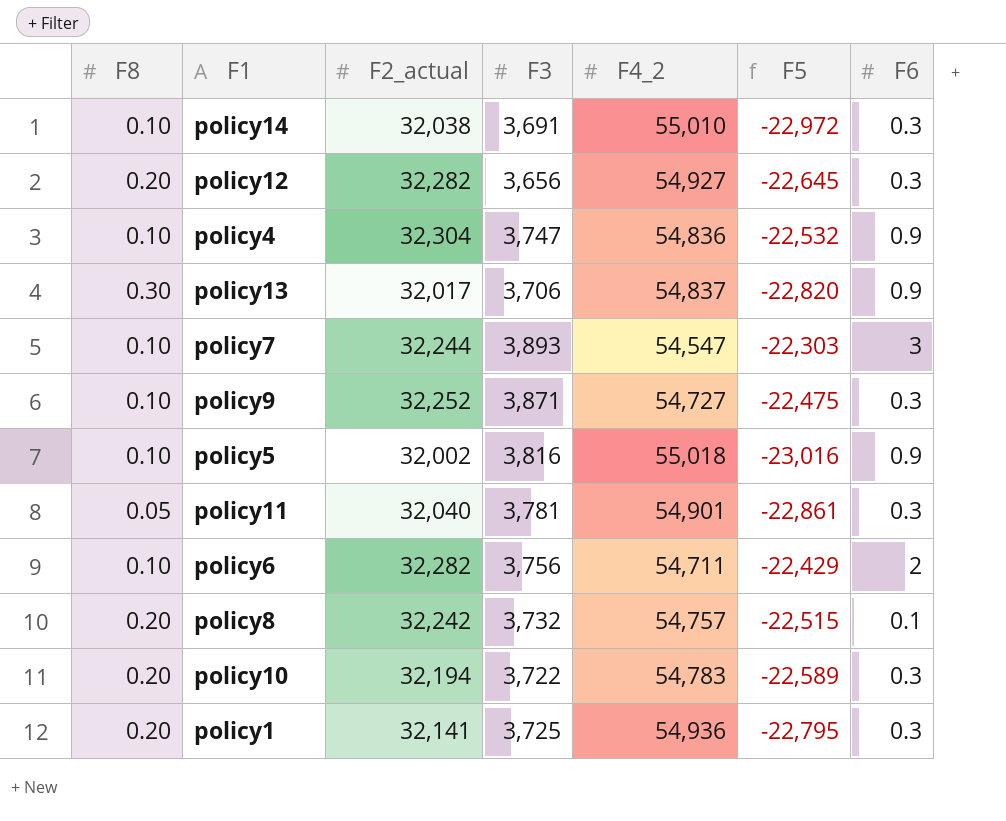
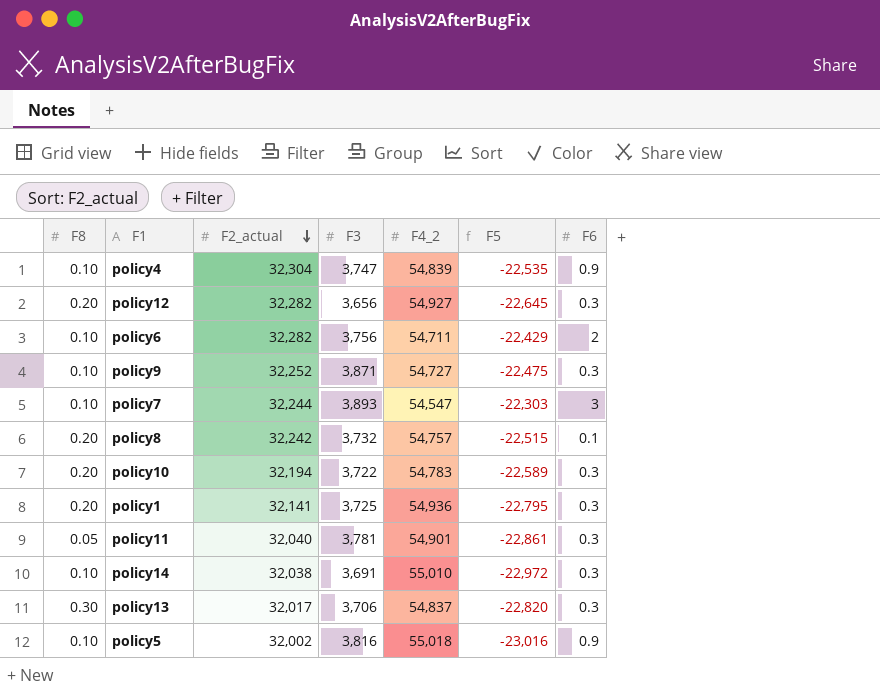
row order: none -> F2_actual descending
policy4 | F4_2: 54,836 -> 54,839
policy4 | F5: -22,532 -> -22,535
policy13 | F6: 0.9 -> 0.3

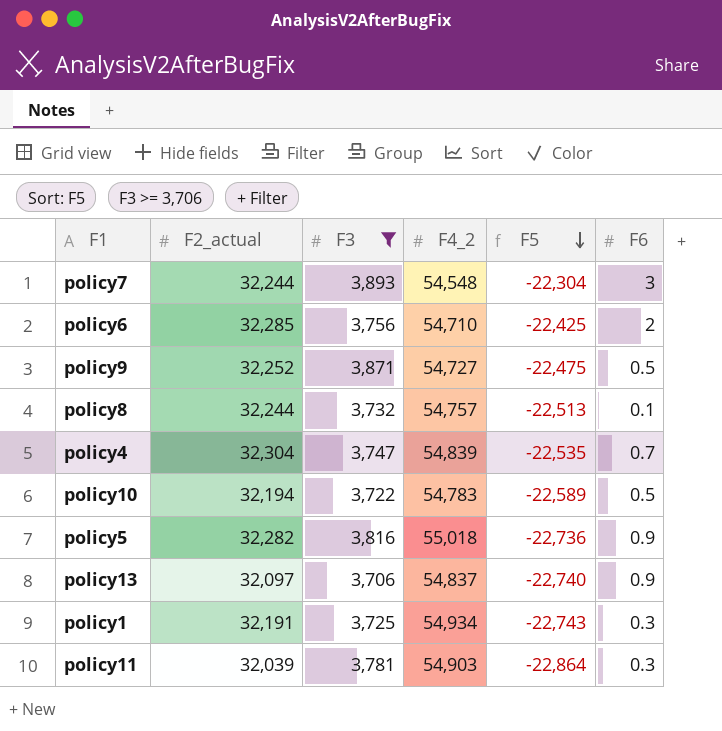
filter: none -> F3 >= 3,706
row order: F2_actual descending -> F5 descending
column F8 | position: 1 -> none
policy7 | F4_2: 54,547 -> 54,548
policy7 | F5: -22,303 -> -22,304
policy6 | F2_actual: 32,282 -> 32,285
policy6 | F4_2: 54,711 -> 54,710
policy6 | F5: -22,429 -> -22,425
policy9 | F6: 0.3 -> 0.5
policy8 | F2_actual: 32,242 -> 32,244
policy8 | F5: -22,515 -> -22,513
policy4 | F6: 0.9 -> 0.7
policy10 | F6: 0.3 -> 0.5
policy5 | F2_actual: 32,002 -> 32,282
policy5 | F5: -23,016 -> -22,736
policy13 | F2_actual: 32,017 -> 32,097
policy13 | F5: -22,820 -> -22,740
policy13 | F6: 0.3 -> 0.9
policy1 | F2_actual: 32,141 -> 32,191
policy1 | F4_2: 54,936 -> 54,934
policy1 | F5: -22,795 -> -22,743
policy11 | F2_actual: 32,040 -> 32,039
policy11 | F4_2: 54,901 -> 54,903
policy11 | F5: -22,861 -> -22,864

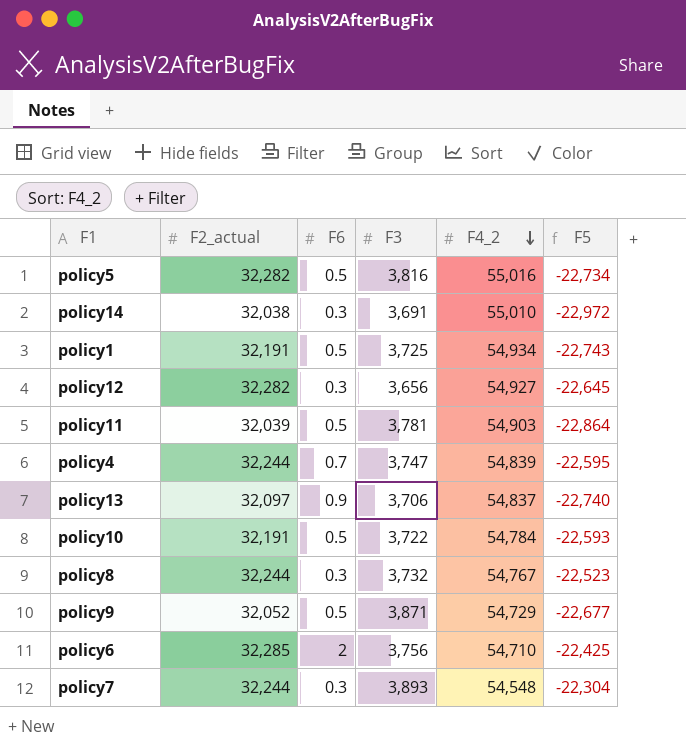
filter: F3 >= 3,706 -> none
row order: F5 descending -> F4_2 descending
column F6 | position: 6 -> 3
policy5 | F6: 0.9 -> 0.5
policy5 | F4_2: 55,018 -> 55,016
policy5 | F5: -22,736 -> -22,734
policy1 | F6: 0.3 -> 0.5
policy11 | F6: 0.3 -> 0.5
policy4 | F2_actual: 32,304 -> 32,244
policy4 | F5: -22,535 -> -22,595
policy10 | F2_actual: 32,194 -> 32,191
policy10 | F4_2: 54,783 -> 54,784
policy10 | F5: -22,589 -> -22,593
policy8 | F6: 0.1 -> 0.3
policy8 | F4_2: 54,757 -> 54,767
policy8 | F5: -22,513 -> -22,523
policy9 | F2_actual: 32,252 -> 32,052
policy9 | F4_2: 54,727 -> 54,729
policy9 | F5: -22,475 -> -22,677
policy7 | F6: 3 -> 0.3

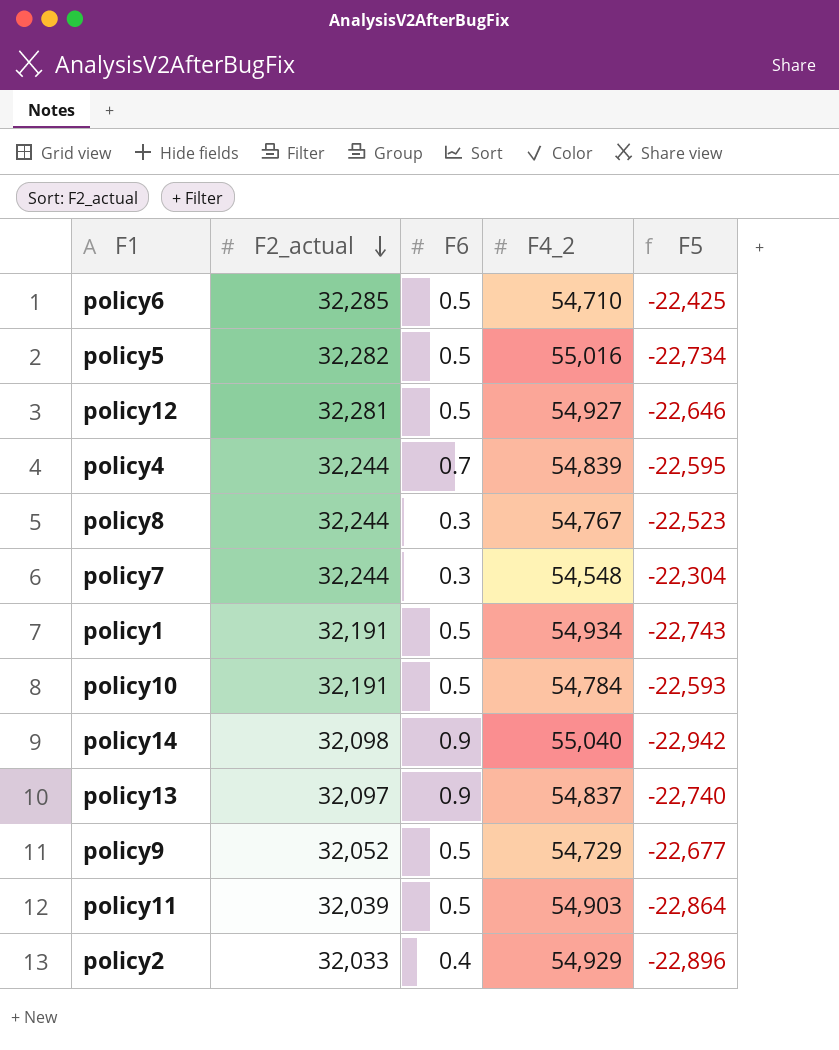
row order: F4_2 descending -> F2_actual descending
column F3 | position: 4 -> none
policy6 | F6: 2 -> 0.5
policy12 | F2_actual: 32,282 -> 32,281
policy12 | F6: 0.3 -> 0.5
policy12 | F5: -22,645 -> -22,646
policy14 | F2_actual: 32,038 -> 32,098
policy14 | F6: 0.3 -> 0.9
policy14 | F4_2: 55,010 -> 55,040
policy14 | F5: -22,972 -> -22,942
row policy2: none -> 32,033 | 0.4 | 54,929 | -22,896

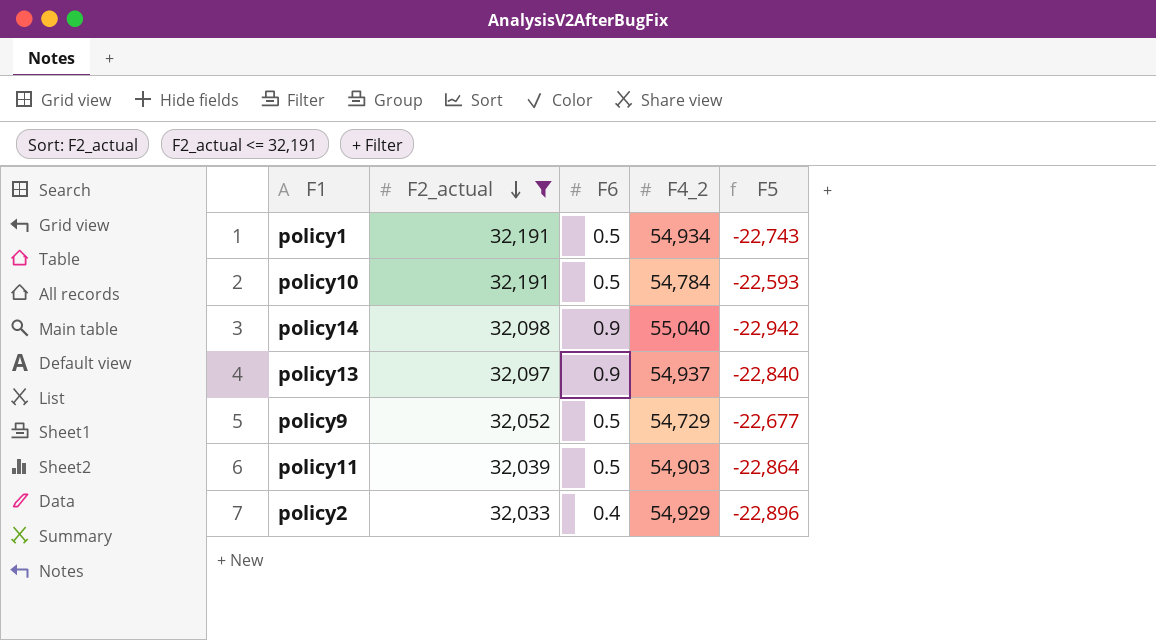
filter: none -> F2_actual <= 32,191
policy13 | F4_2: 54,837 -> 54,937
policy13 | F5: -22,740 -> -22,840

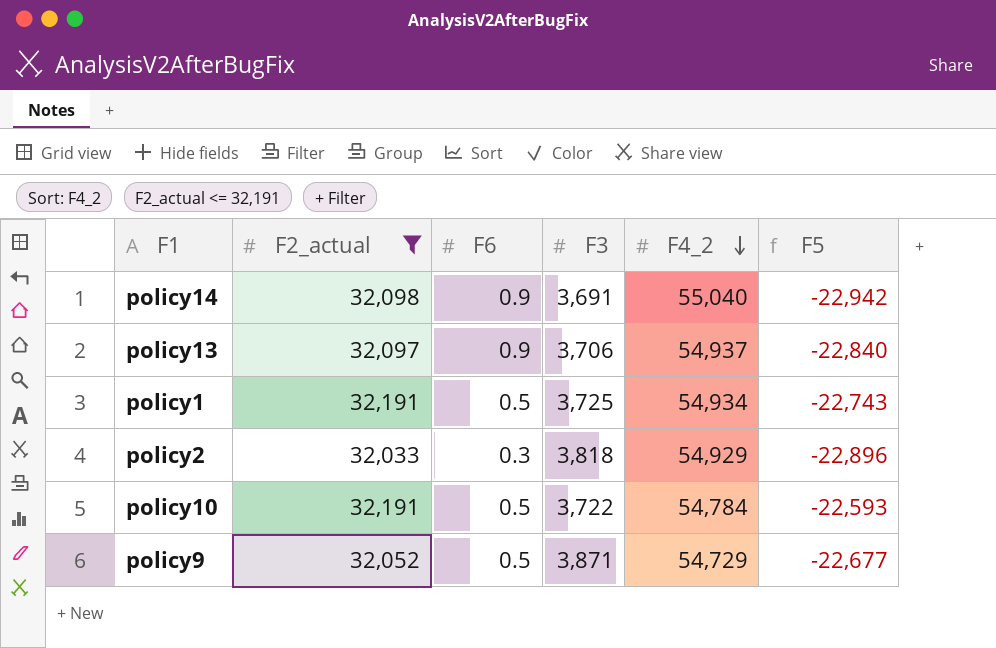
row order: F2_actual descending -> F4_2 descending
column F3 | position: none -> 4
row policy11: 32,039 | 0.5 | 54,903 | -22,864 -> none
policy2 | F6: 0.4 -> 0.3

